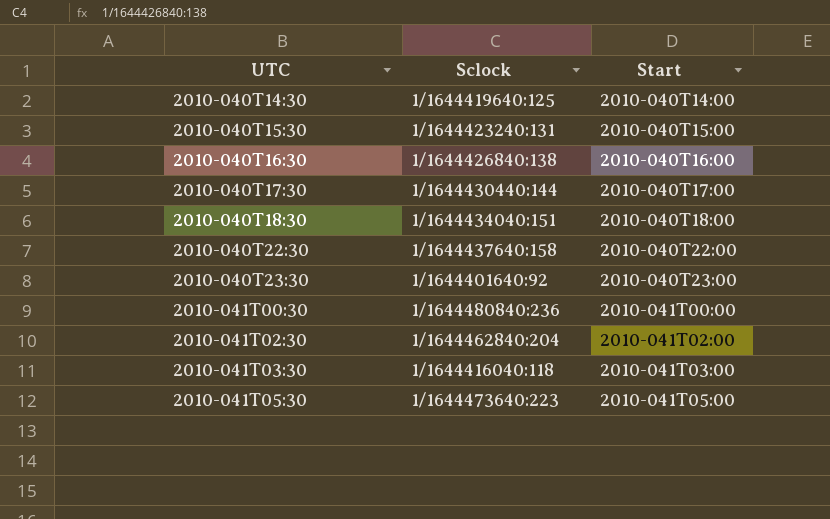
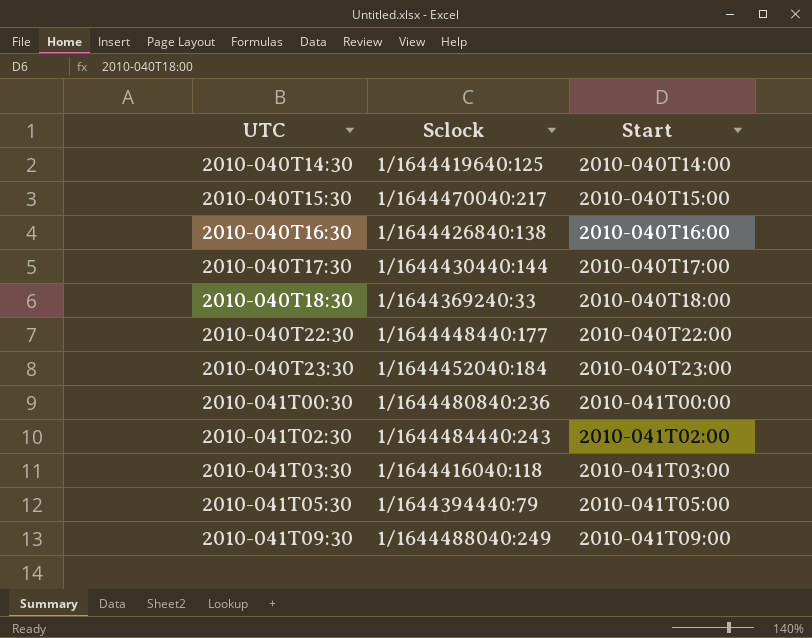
2010-040T15:30 | Sclock: 1/1644423240:131 -> 1/1644470040:217
2010-040T18:30 | Sclock: 1/1644434040:151 -> 1/1644369240:33
2010-040T22:30 | Sclock: 1/1644437640:158 -> 1/1644448440:177
2010-040T23:30 | Sclock: 1/1644401640:92 -> 1/1644452040:184
2010-041T02:30 | Sclock: 1/1644462840:204 -> 1/1644484440:243
2010-041T05:30 | Sclock: 1/1644473640:223 -> 1/1644394440:79
row 2010-041T09:30: none -> 1/1644488040:249 | 2010-041T09:00

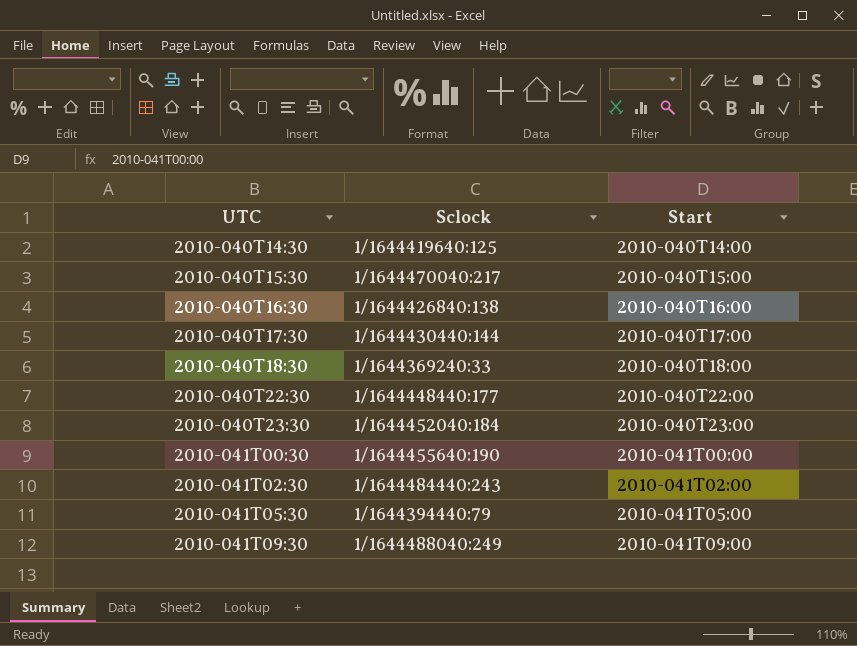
row 2010-041T03:30: 1/1644416040:118 | 2010-041T03:00 -> none
2010-041T00:30 | Sclock: 1/1644480840:236 -> 1/1644455640:190

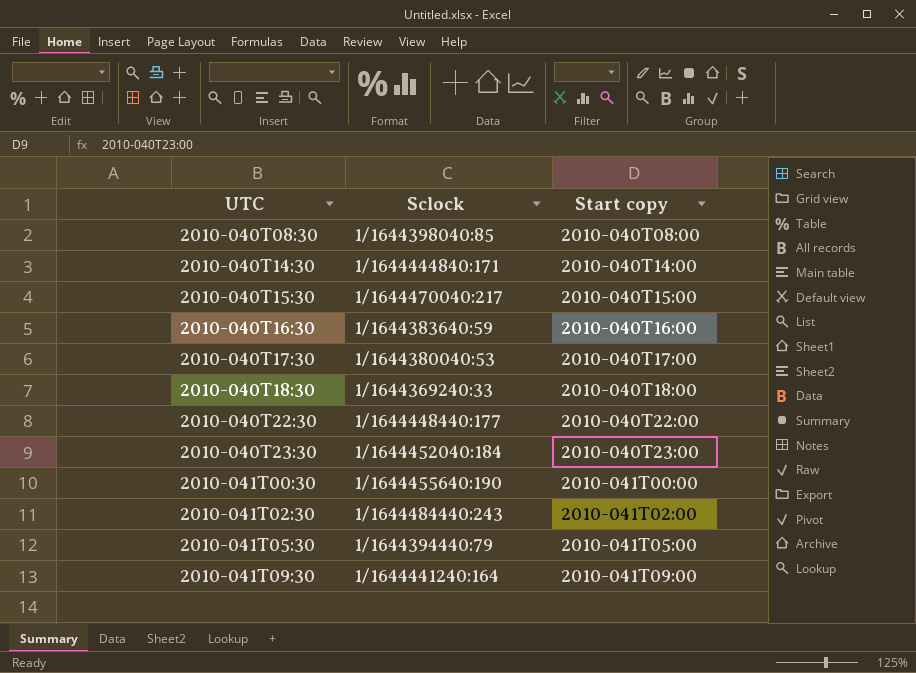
column name: Start -> Start copy
row 2010-040T08:30: none -> 1/1644398040:85 | 2010-040T08:00
2010-040T14:30 | Sclock: 1/1644419640:125 -> 1/1644444840:171
2010-040T16:30 | Sclock: 1/1644426840:138 -> 1/1644383640:59
2010-040T17:30 | Sclock: 1/1644430440:144 -> 1/1644380040:53
2010-041T09:30 | Sclock: 1/1644488040:249 -> 1/1644441240:164

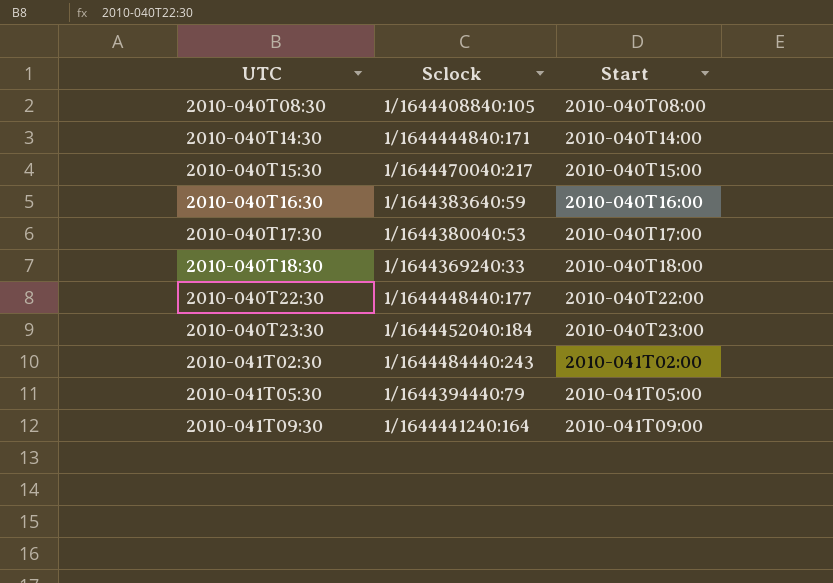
column name: Start copy -> Start
row 2010-041T00:30: 1/1644455640:190 | 2010-041T00:00 -> none
2010-040T08:30 | Sclock: 1/1644398040:85 -> 1/1644408840:105

